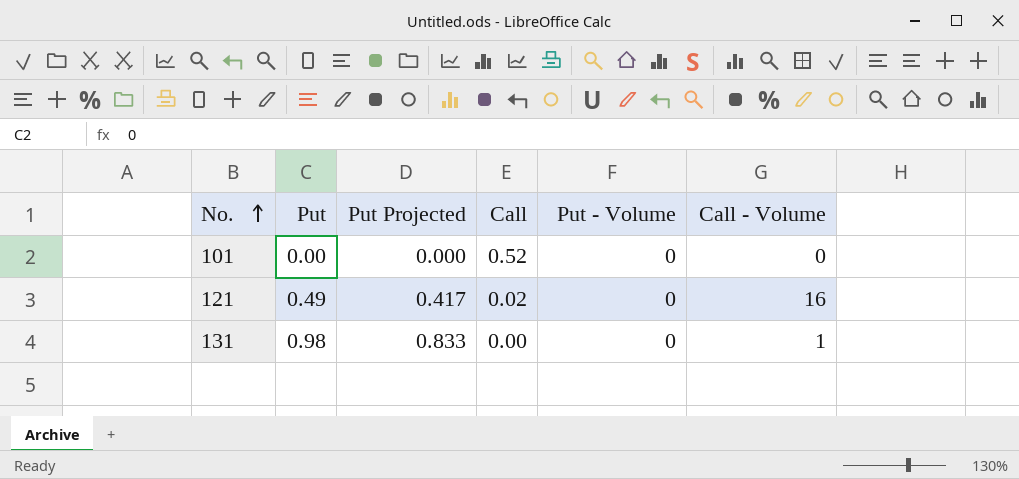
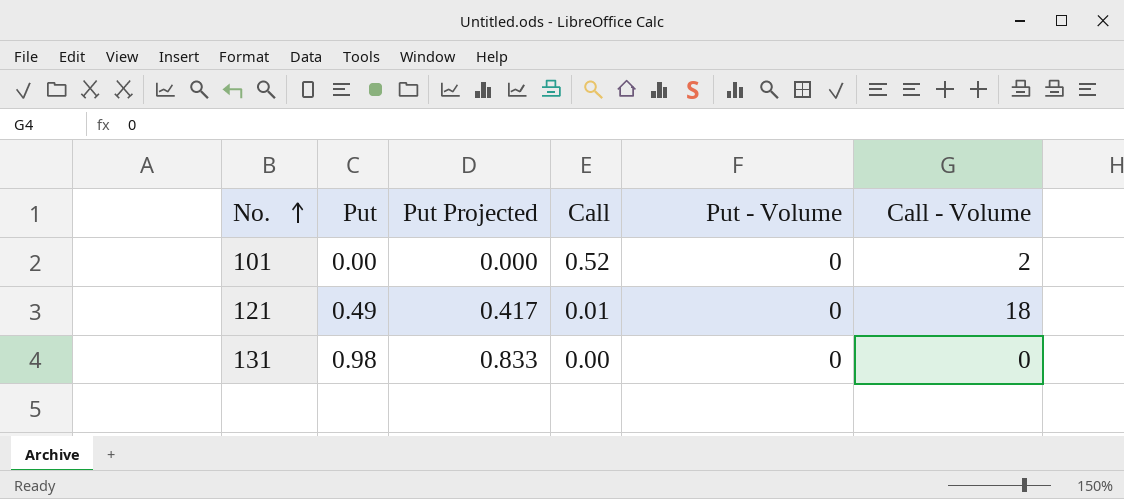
101 | Call - Volume: 0 -> 2
121 | Call: 0.02 -> 0.01
121 | Call - Volume: 16 -> 18
131 | Call - Volume: 1 -> 0

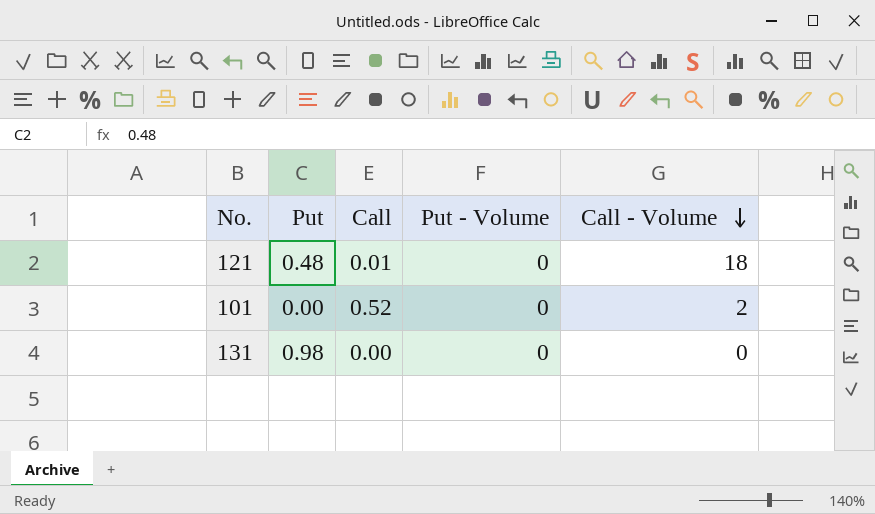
row order: No. ascending -> Call - Volume descending
column Put Projected | formula: [Put] * 0.85 -> none
121 | Put: 0.49 -> 0.48

